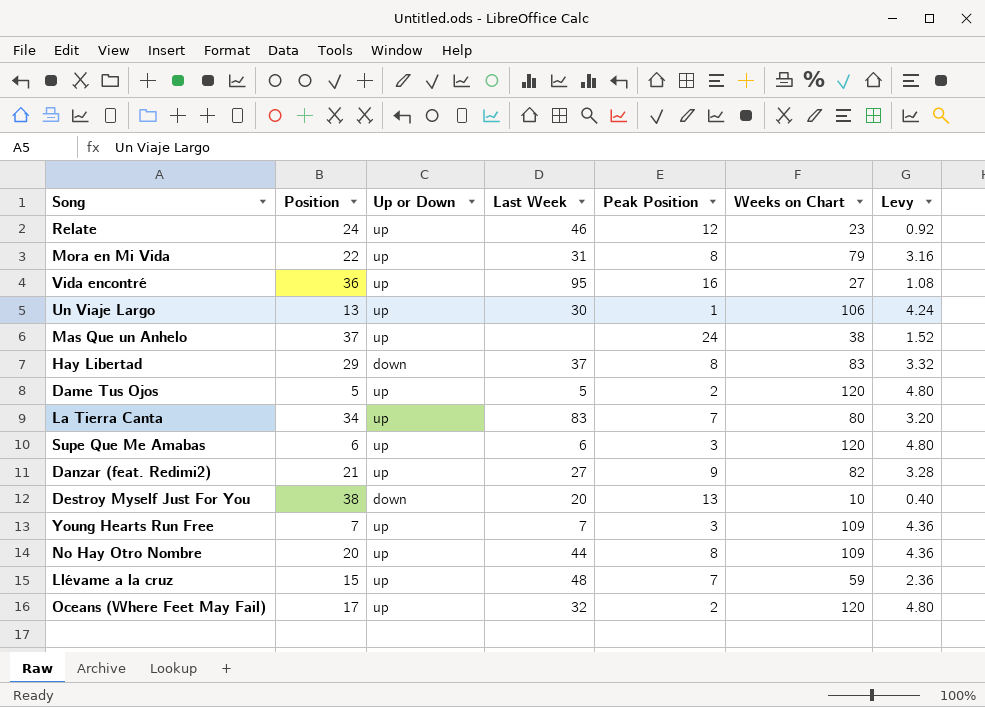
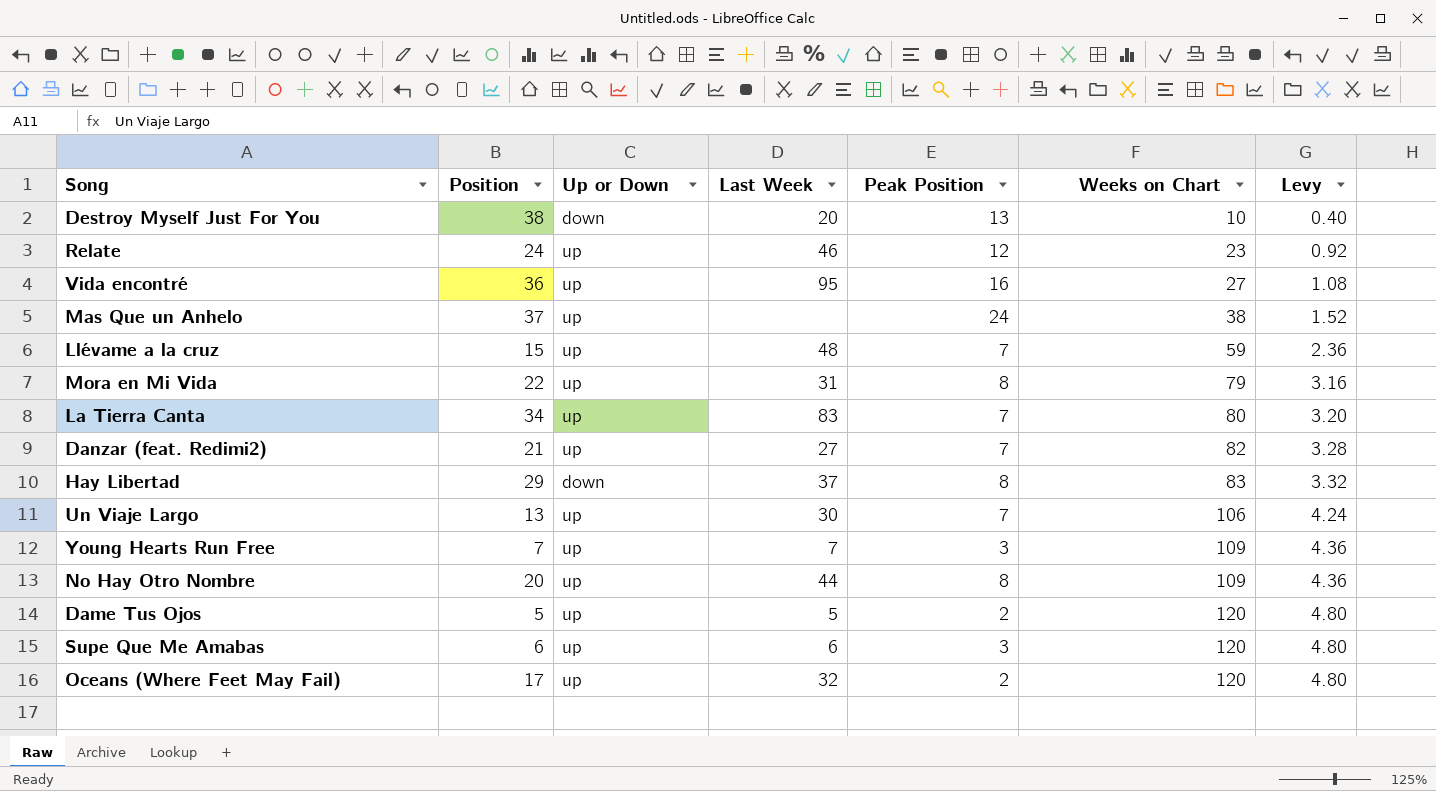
row order: none -> Weeks on Chart ascending
Danzar (feat. Redimi2) | Peak Position: 9 -> 7
Un Viaje Largo | Peak Position: 1 -> 7

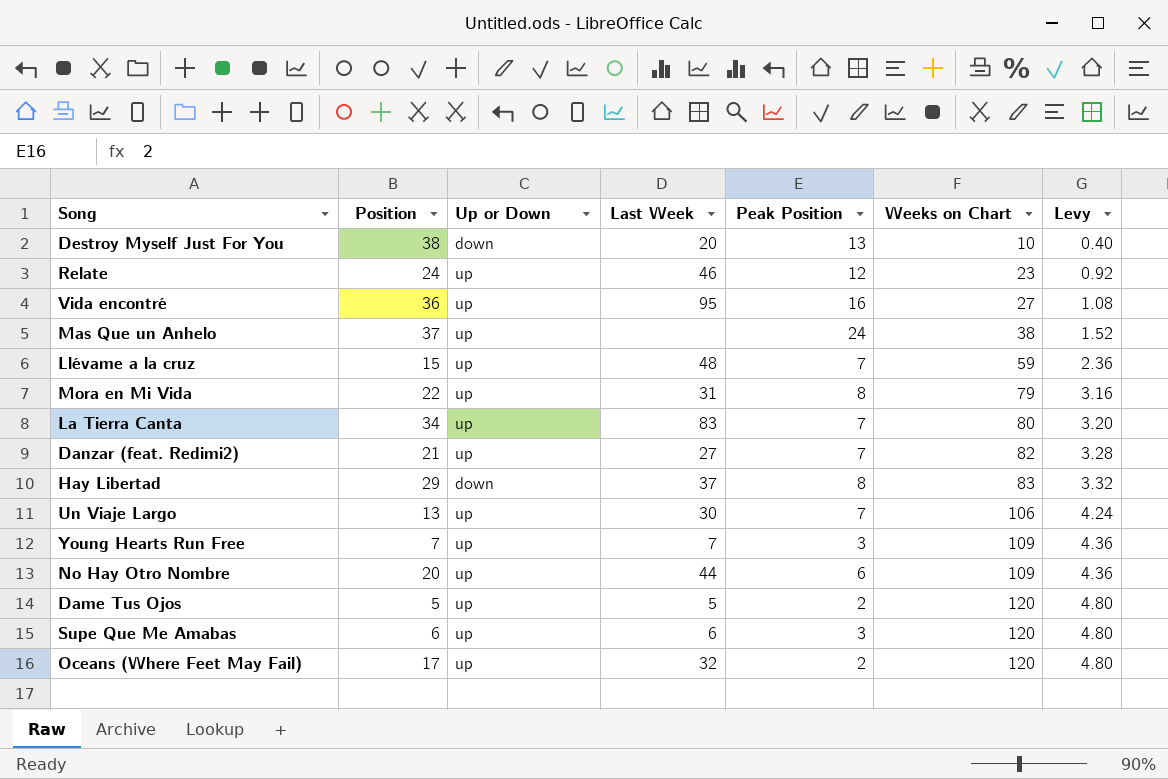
No Hay Otro Nombre | Peak Position: 8 -> 6

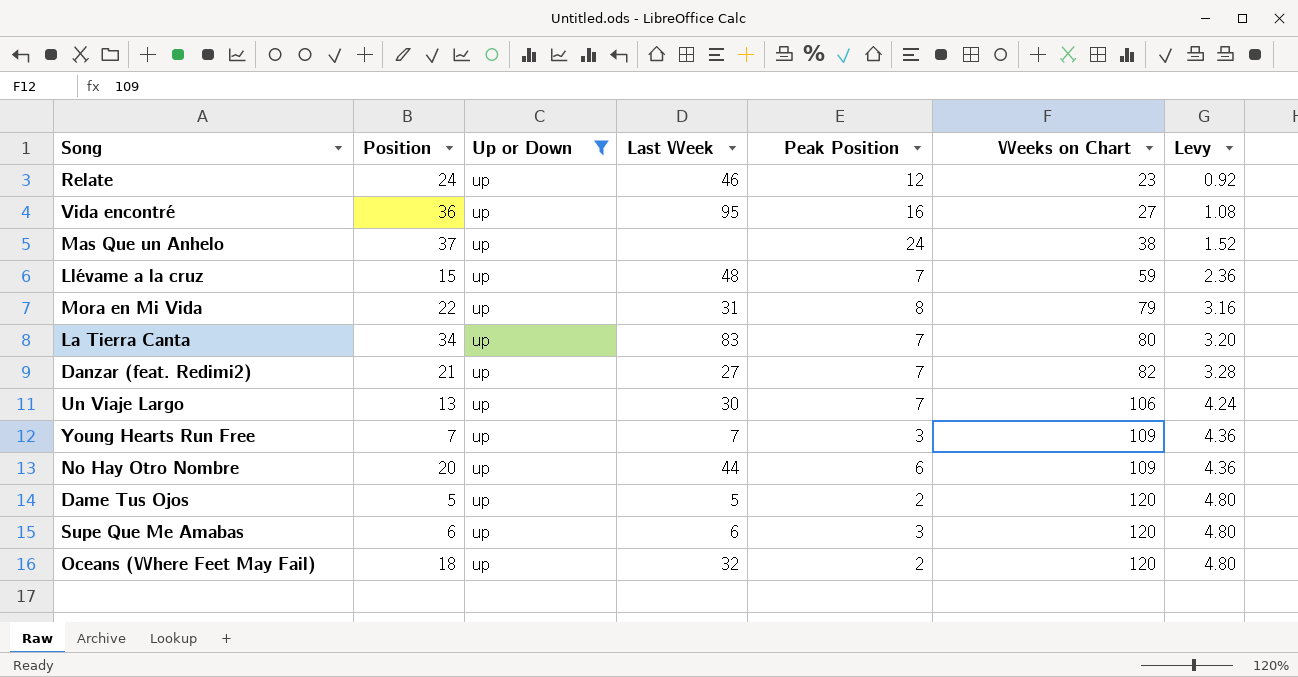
filter: none -> Up or Down = up
Oceans (Where Feet May Fail) | Position: 17 -> 18

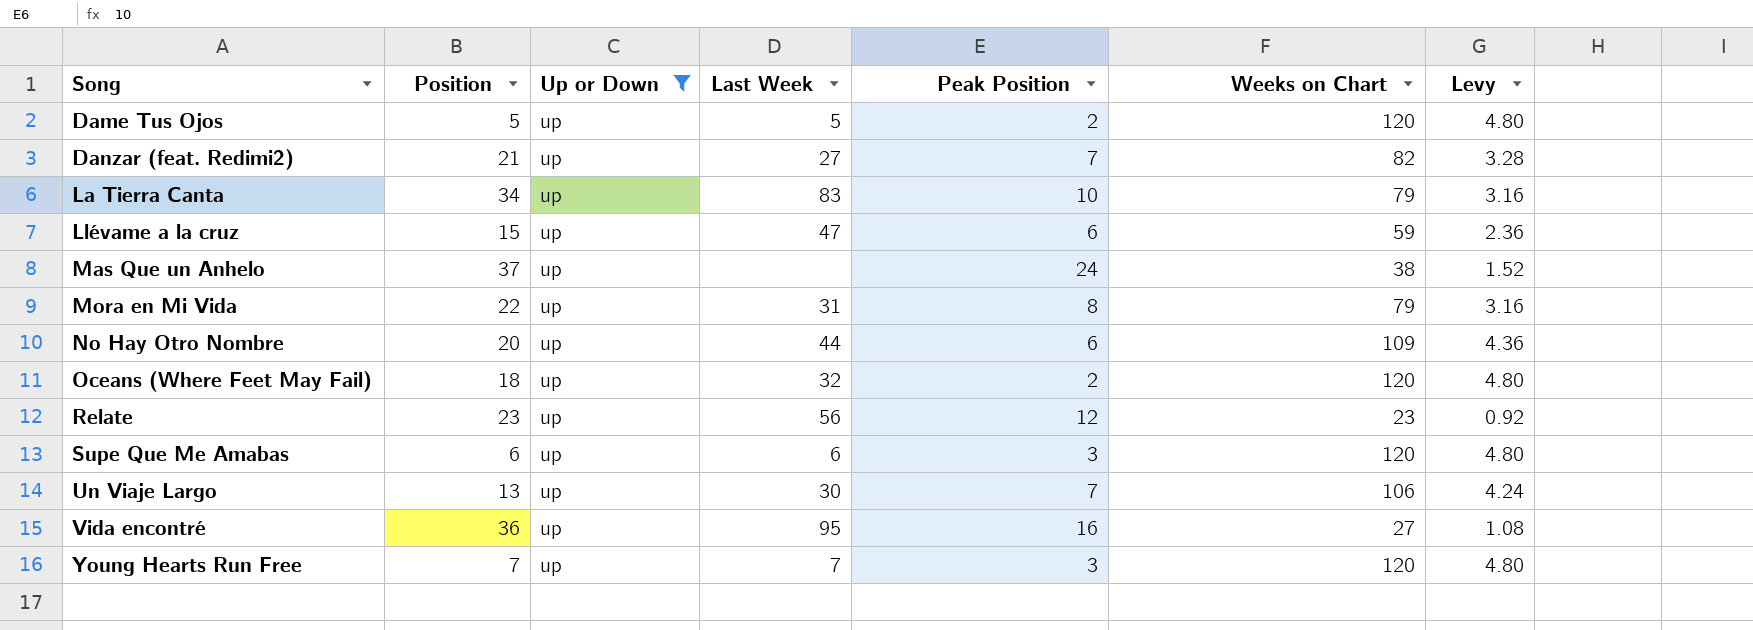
row order: Weeks on Chart ascending -> Song ascending
La Tierra Canta | Peak Position: 7 -> 10
La Tierra Canta | Weeks on Chart: 80 -> 79
La Tierra Canta | Levy: 3.20 -> 3.16
Llévame a la cruz | Last Week: 48 -> 47
Llévame a la cruz | Peak Position: 7 -> 6
Relate | Position: 24 -> 23
Relate | Last Week: 46 -> 56
Young Hearts Run Free | Weeks on Chart: 109 -> 120
Young Hearts Run Free | Levy: 4.36 -> 4.80

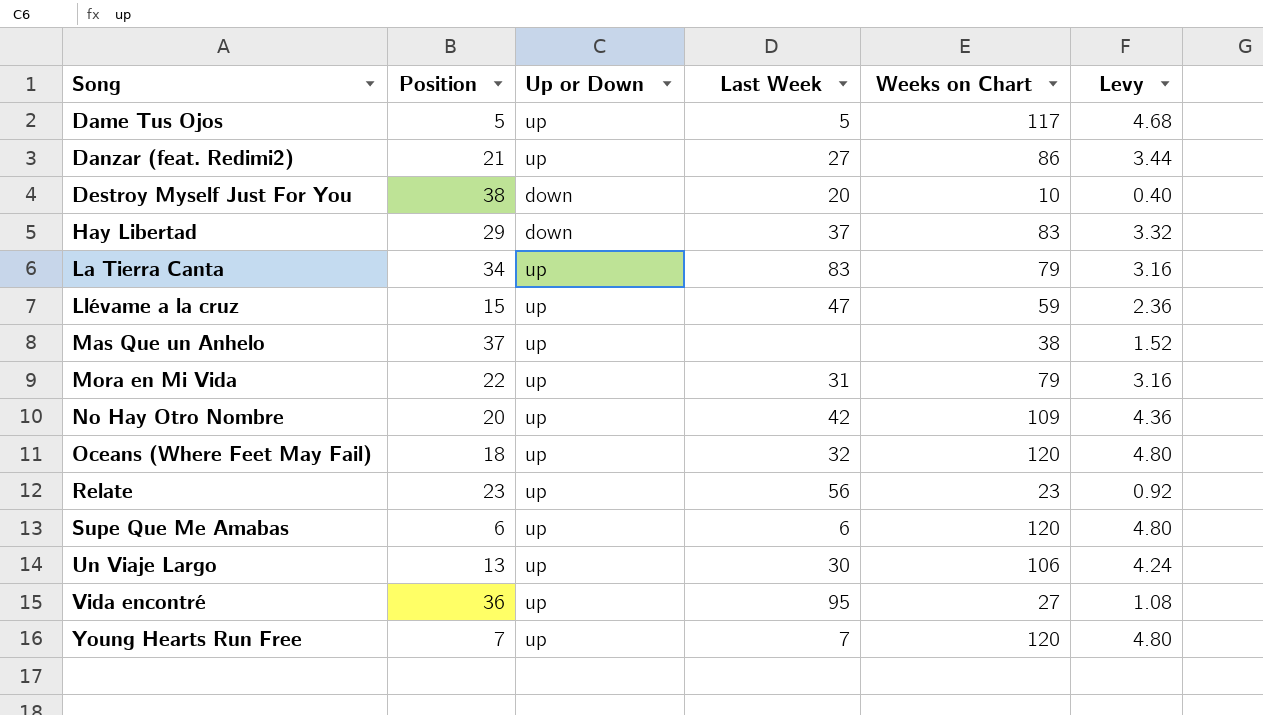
filter: Up or Down = up -> none
column Peak Position | position: 5 -> none
Dame Tus Ojos | Weeks on Chart: 120 -> 117
Dame Tus Ojos | Levy: 4.80 -> 4.68
Danzar (feat. Redimi2) | Weeks on Chart: 82 -> 86
Danzar (feat. Redimi2) | Levy: 3.28 -> 3.44
No Hay Otro Nombre | Last Week: 44 -> 42

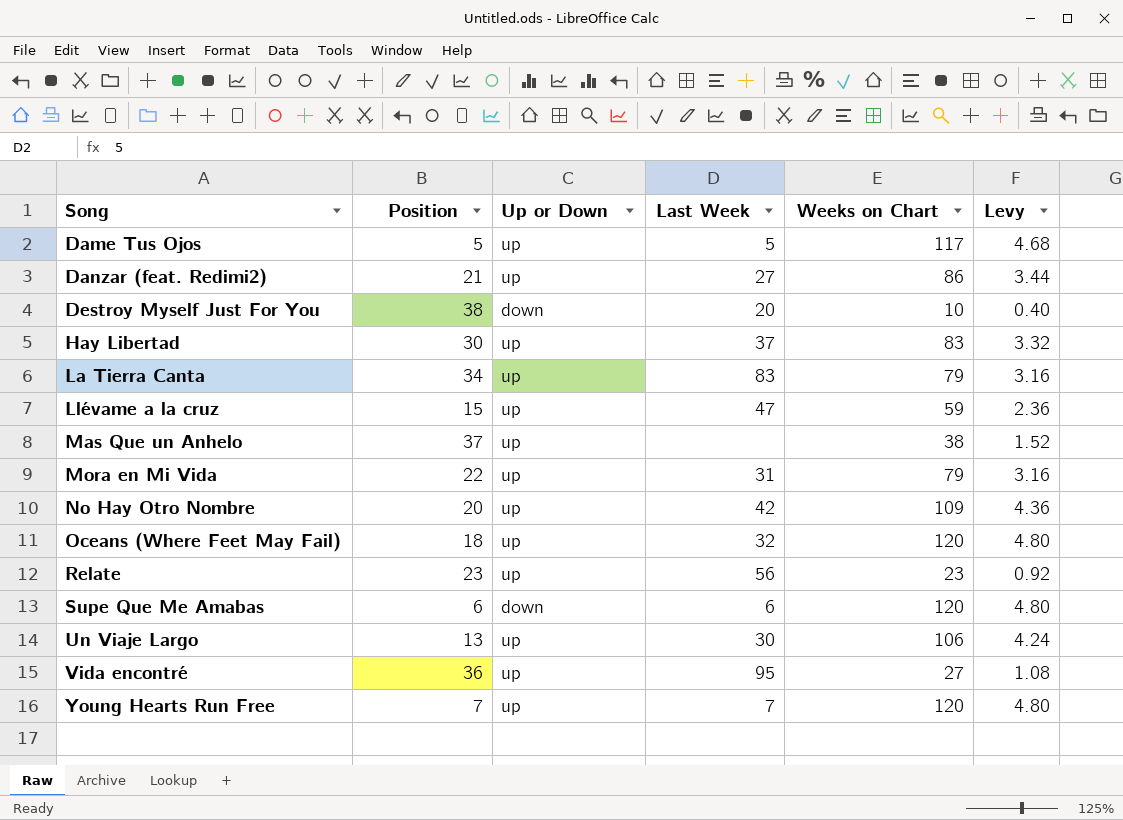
Hay Libertad | Position: 29 -> 30
Hay Libertad | Up or Down: down -> up
Supe Que Me Amabas | Up or Down: up -> down

